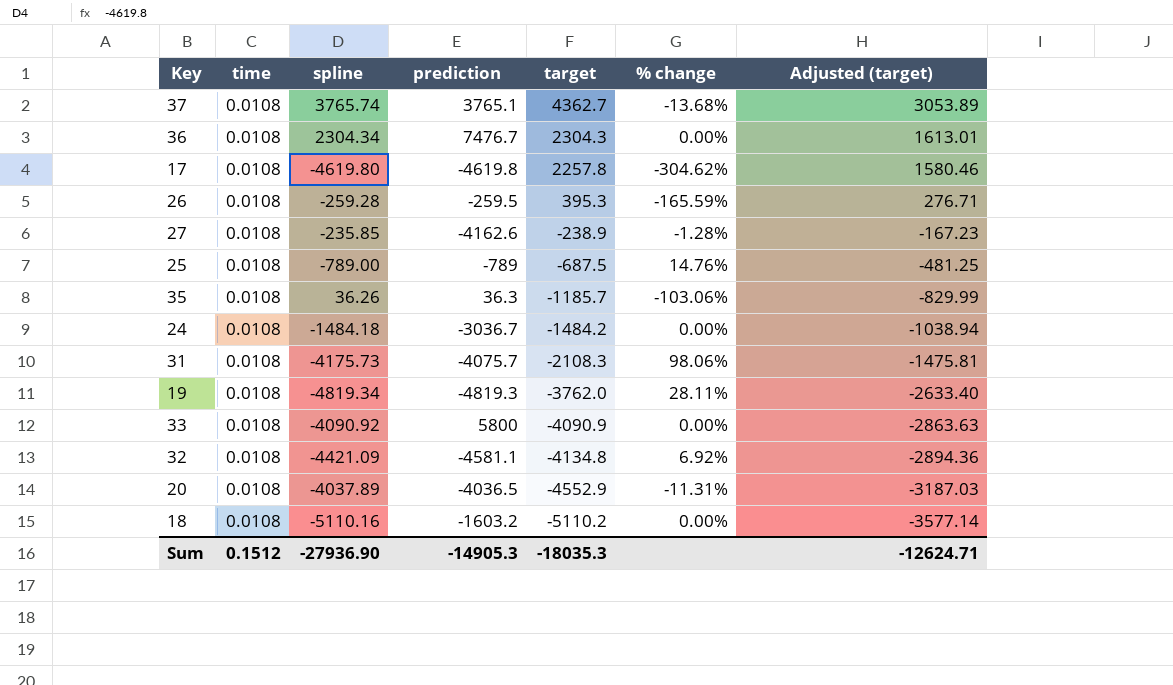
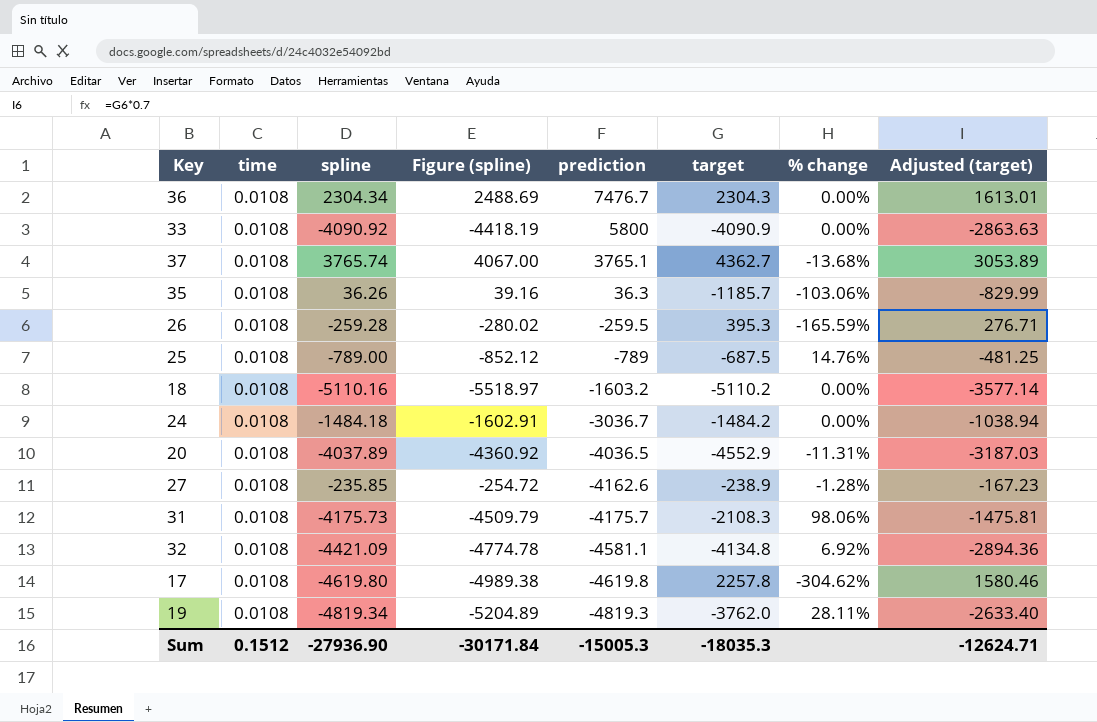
row order: target descending -> prediction descending
column Figure (spline) | formula: none -> [spline] * 1.08
31 | prediction: -4075.7 -> -4175.7
Sum | prediction: -14905.3 -> -15005.3

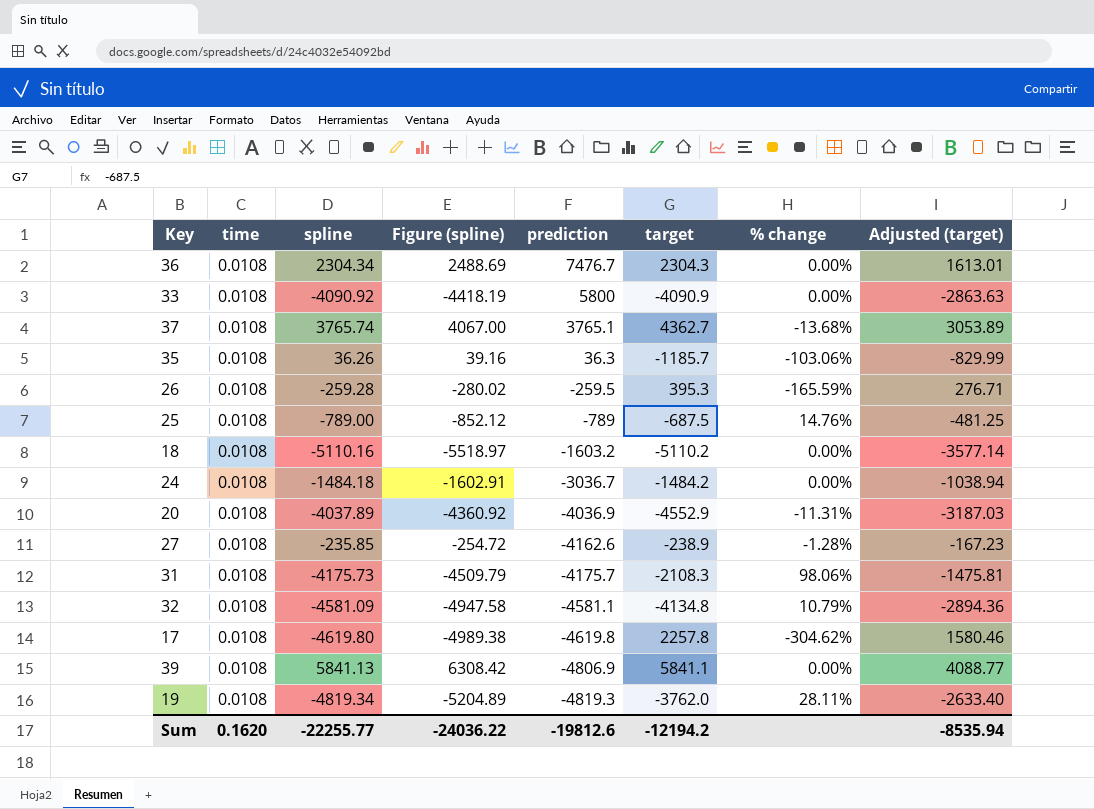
20 | prediction: -4036.5 -> -4036.9
32 | spline: -4421.09 -> -4581.09
32 | Figure (spline): -4774.78 -> -4947.58
32 | % change: 6.92% -> 10.79%
row 39: none -> 0.0108 | 5841.13 | 6308.42 | -4806.9 | 5841.1 | 0.00% | 4088.77
Sum | time: 0.1512 -> 0.1620
Sum | spline: -27936.90 -> -22255.77
Sum | Figure (spline): -30171.84 -> -24036.22
Sum | prediction: -15005.3 -> -19812.6
Sum | target: -18035.3 -> -12194.2
Sum | Adjusted (target): -12624.71 -> -8535.94

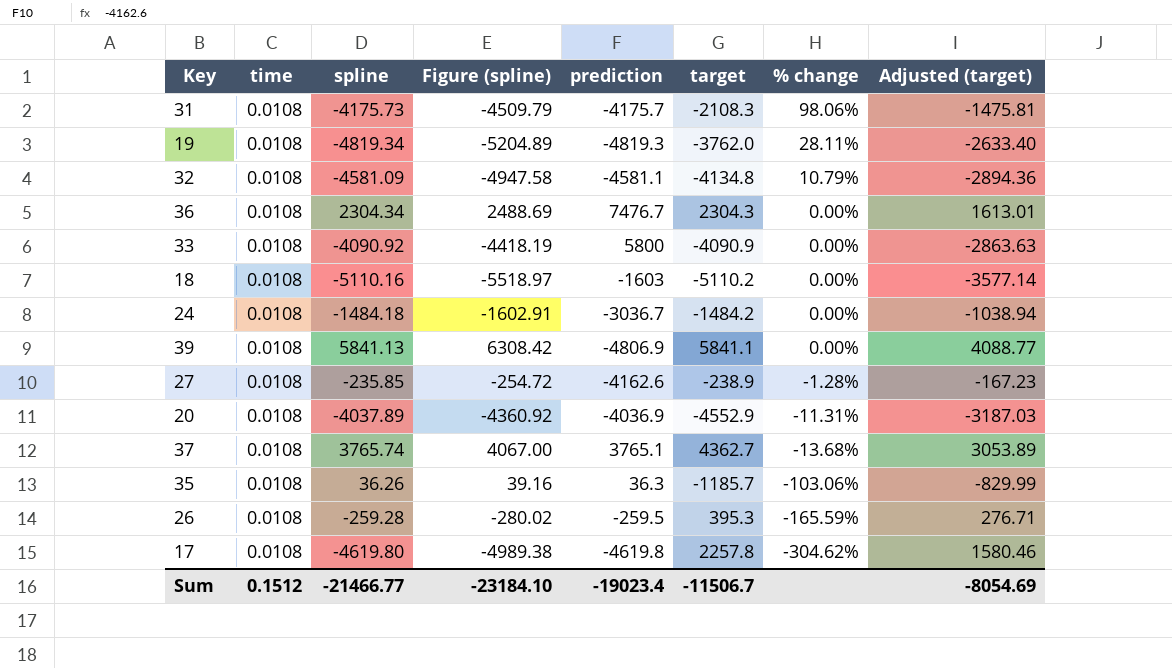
row order: prediction descending -> % change descending
row 25: 0.0108 | -789.00 | -852.12 | -789 | -687.5 | 14.76% | -481.25 -> none
18 | prediction: -1603.2 -> -1603
Sum | time: 0.1620 -> 0.1512
Sum | spline: -22255.77 -> -21466.77
Sum | Figure (spline): -24036.22 -> -23184.10
Sum | prediction: -19812.6 -> -19023.4
Sum | target: -12194.2 -> -11506.7
Sum | Adjusted (target): -8535.94 -> -8054.69

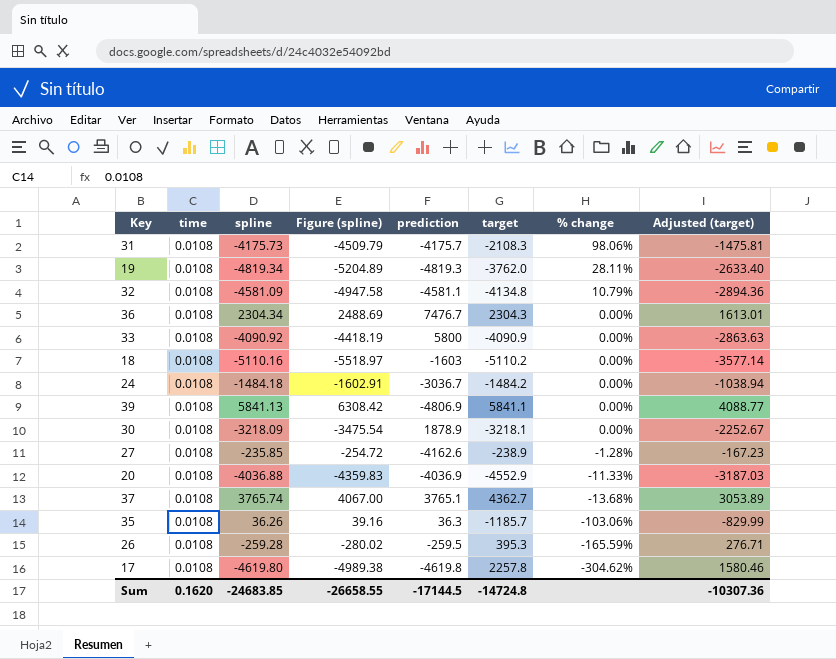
row 30: none -> 0.0108 | -3218.09 | -3475.54 | 1878.9 | -3218.1 | 0.00% | -2252.67
20 | spline: -4037.89 -> -4036.88
20 | Figure (spline): -4360.92 -> -4359.83
20 | % change: -11.31% -> -11.33%
Sum | time: 0.1512 -> 0.1620
Sum | spline: -21466.77 -> -24683.85
Sum | Figure (spline): -23184.10 -> -26658.55
Sum | prediction: -19023.4 -> -17144.5
Sum | target: -11506.7 -> -14724.8
Sum | Adjusted (target): -8054.69 -> -10307.36

